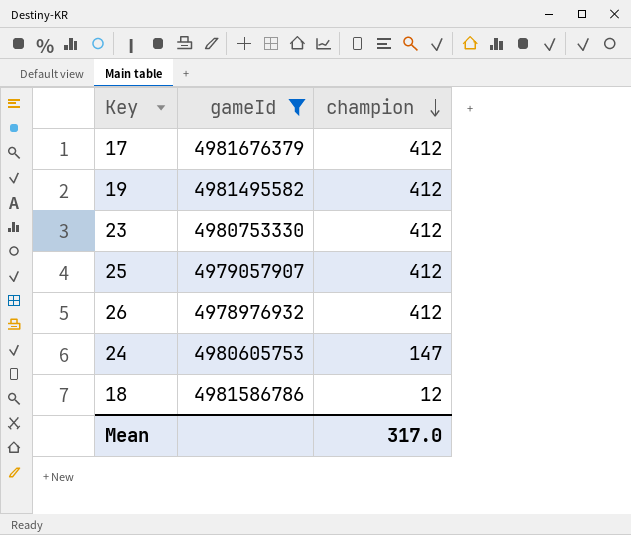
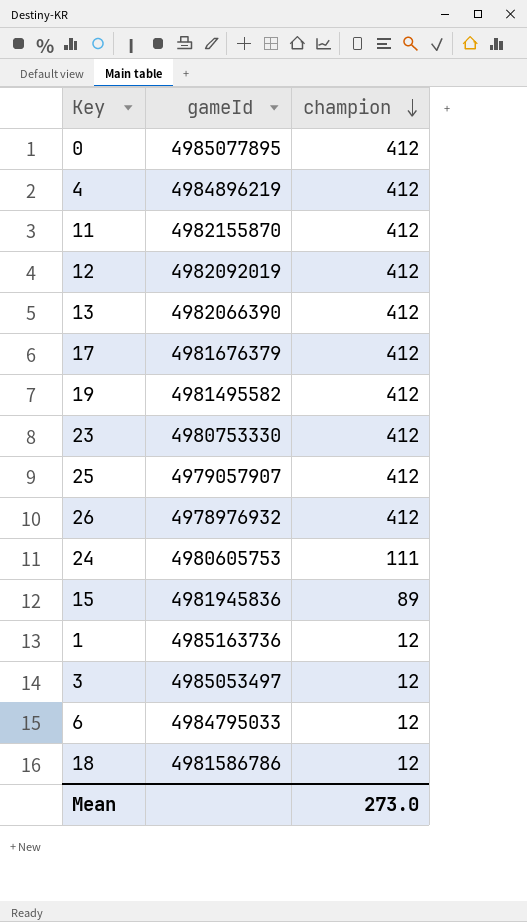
filter: gameId <= 4981676379 -> none
24 | champion: 147 -> 111
Mean | champion: 317.0 -> 273.0

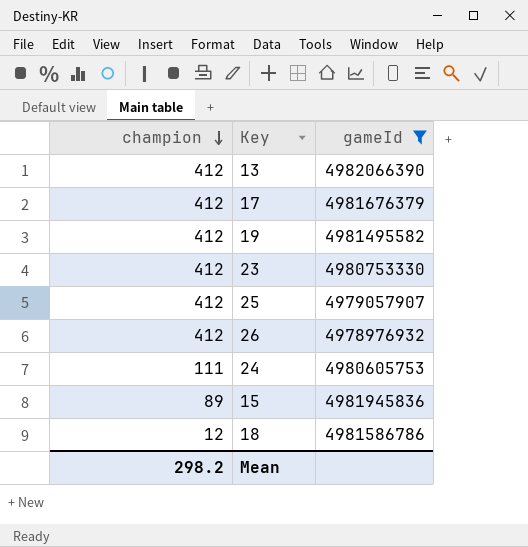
filter: none -> gameId <= 4982066390
column champion | position: 3 -> 1
Mean | champion: 273.0 -> 298.2

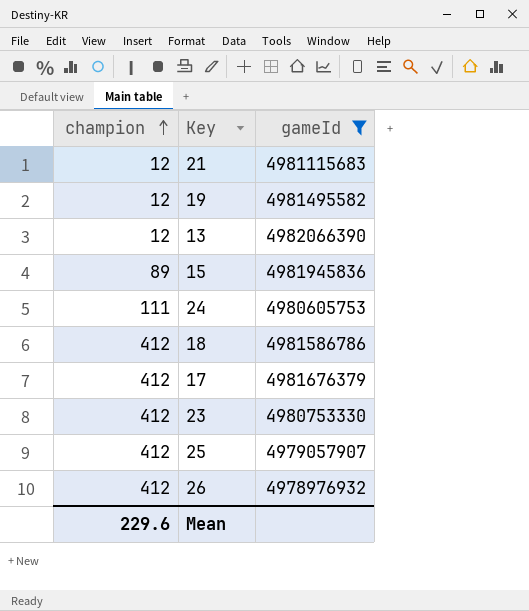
row order: champion descending -> champion ascending
row 21: none -> 12 | 4981115683
19 | champion: 412 -> 12
13 | champion: 412 -> 12
18 | champion: 12 -> 412
Mean | champion: 298.2 -> 229.6

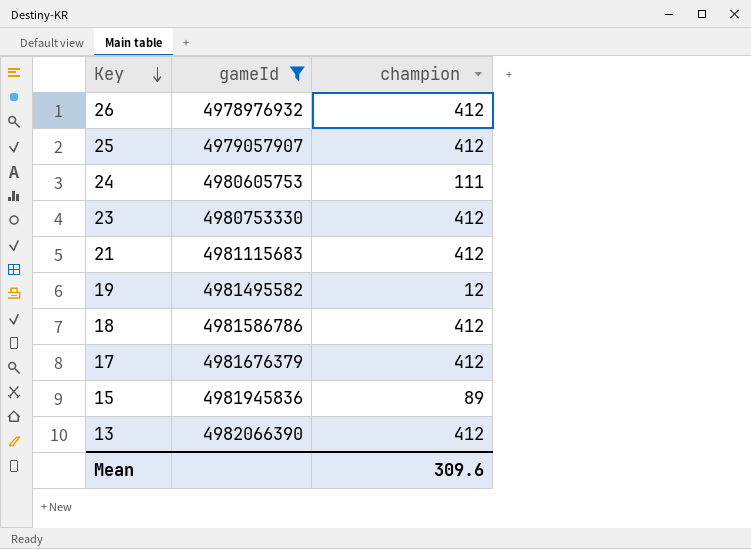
row order: champion ascending -> Key descending
column champion | position: 1 -> 3
21 | champion: 12 -> 412
13 | champion: 12 -> 412
Mean | champion: 229.6 -> 309.6

